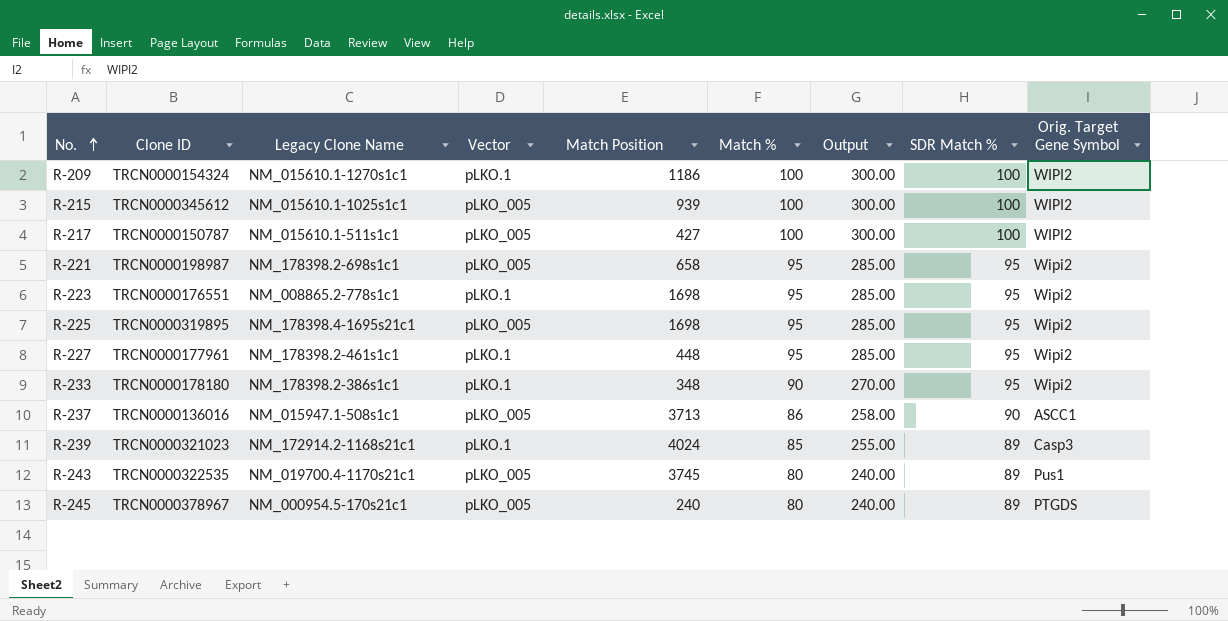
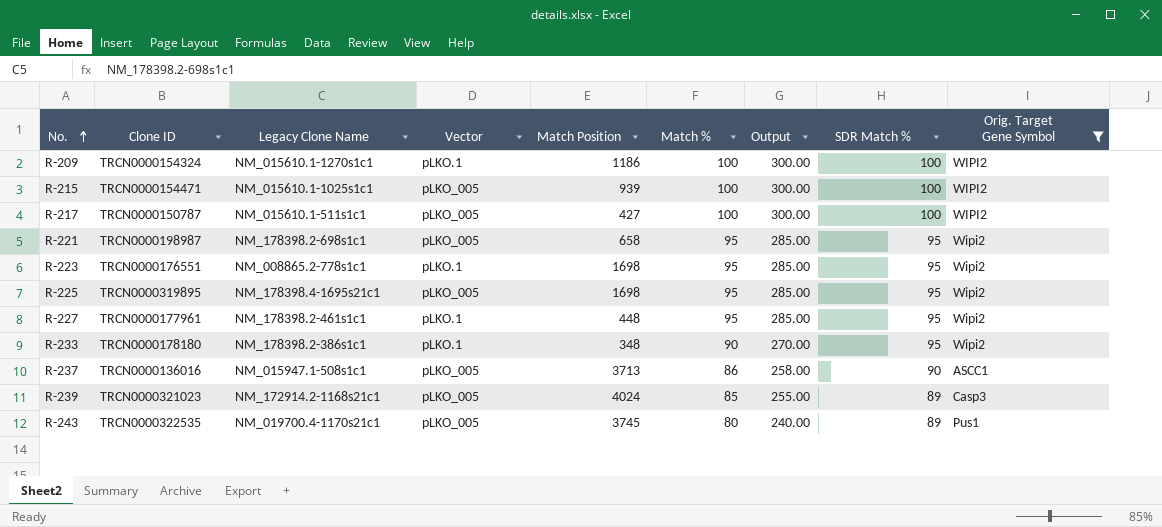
filter: none -> Orig. Target Gene Symbol != PTGDS
R-215 | Clone ID: TRCN0000345612 -> TRCN0000154471
R-239 | Vector: pLKO.1 -> pLKO_005

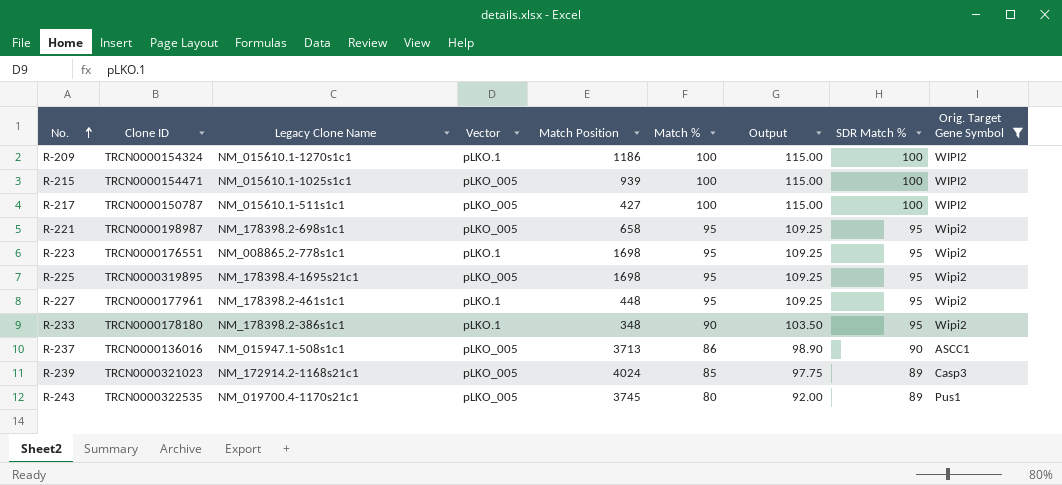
column Output | formula: [Match %] * 3 -> [Match %] * 1.15

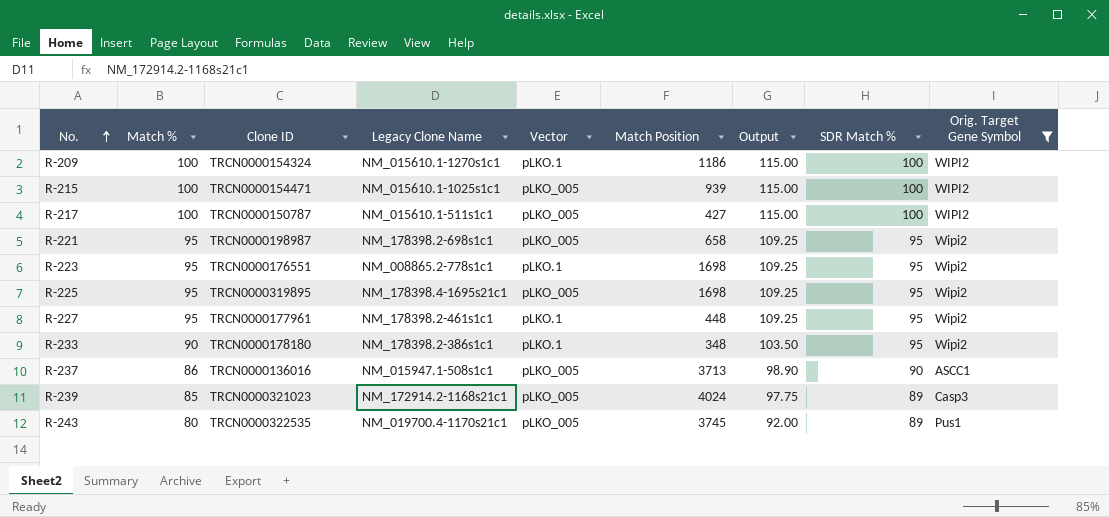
column Match % | position: 6 -> 2

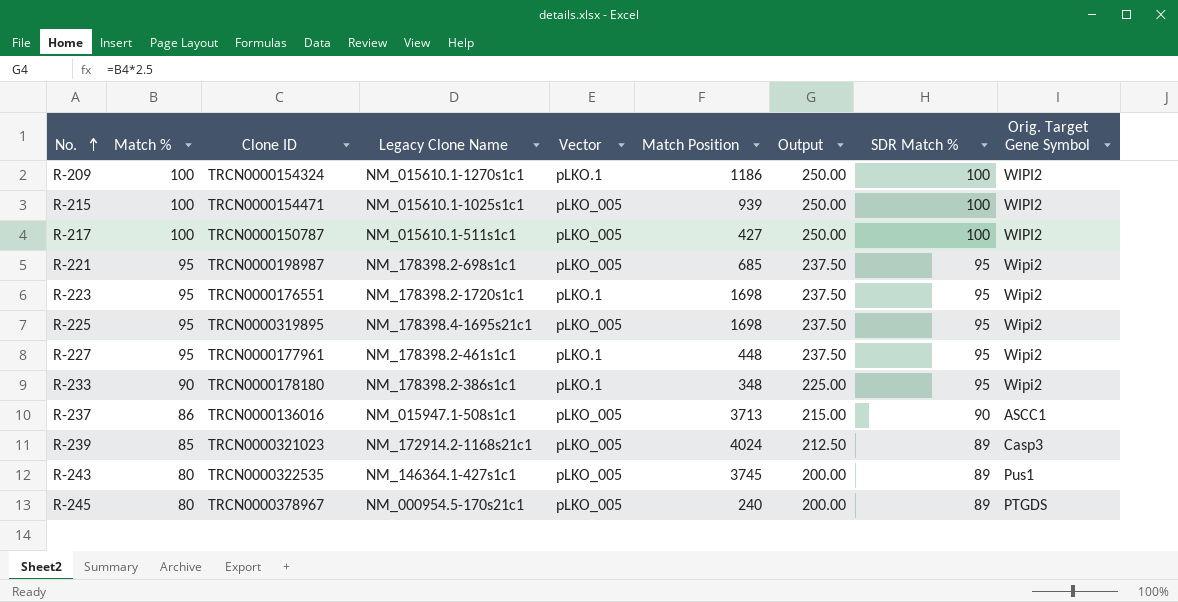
filter: Orig. Target Gene Symbol != PTGDS -> none
column Output | formula: [Match %] * 1.15 -> [Match %] * 2.5
R-221 | Match Position: 658 -> 685
R-223 | Legacy Clone Name: NM_008865.2-778s1c1 -> NM_178398.2-1720s1c1
R-243 | Legacy Clone Name: NM_019700.4-1170s21c1 -> NM_146364.1-427s1c1

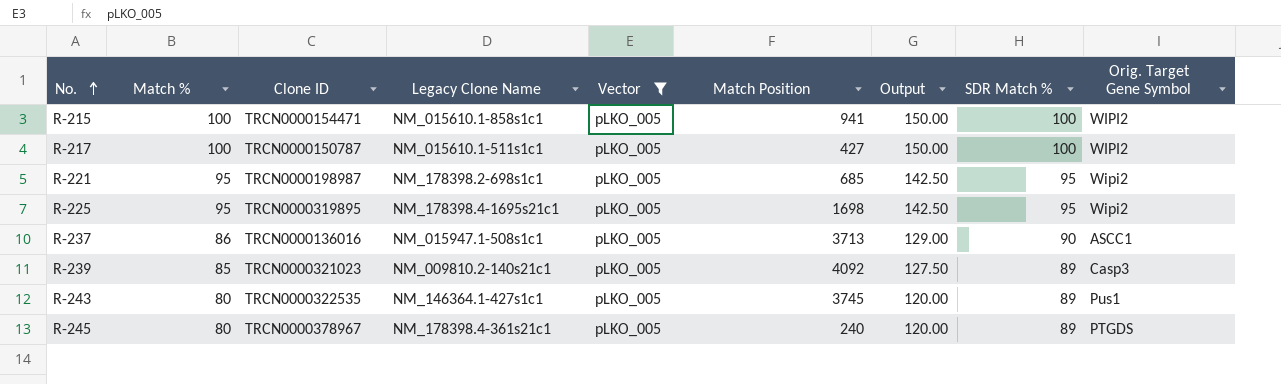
filter: none -> Vector = pLKO_005
column Output | formula: [Match %] * 2.5 -> [Match %] * 1.5
R-215 | Legacy Clone Name: NM_015610.1-1025s1c1 -> NM_015610.1-858s1c1
R-215 | Match Position: 939 -> 941
R-239 | Legacy Clone Name: NM_172914.2-1168s21c1 -> NM_009810.2-140s21c1
R-239 | Match Position: 4024 -> 4092
R-245 | Legacy Clone Name: NM_000954.5-170s21c1 -> NM_178398.4-361s21c1

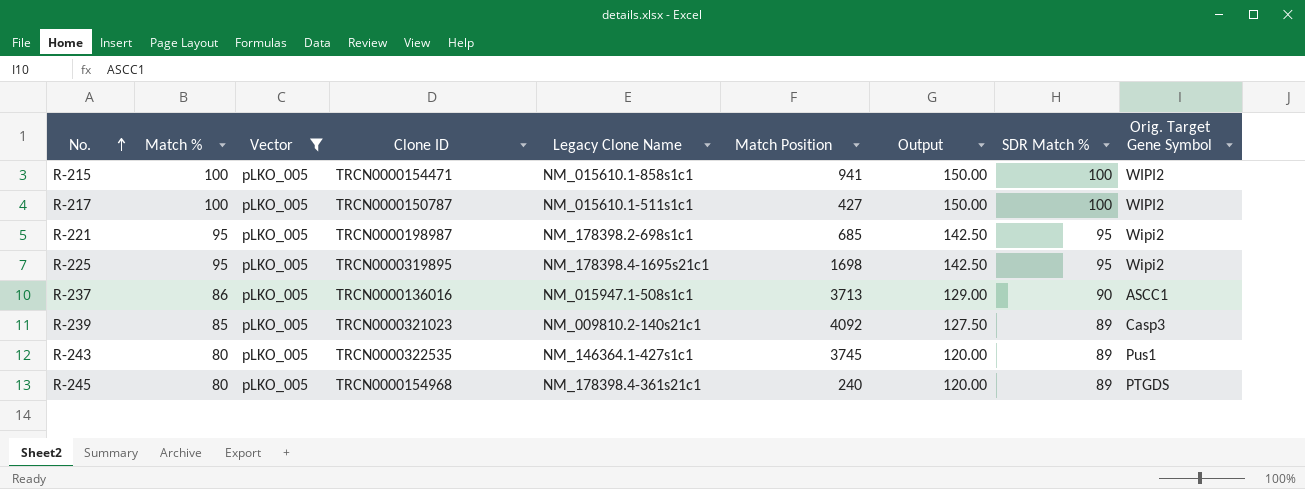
column Vector | position: 5 -> 3
R-245 | Clone ID: TRCN0000378967 -> TRCN0000154968

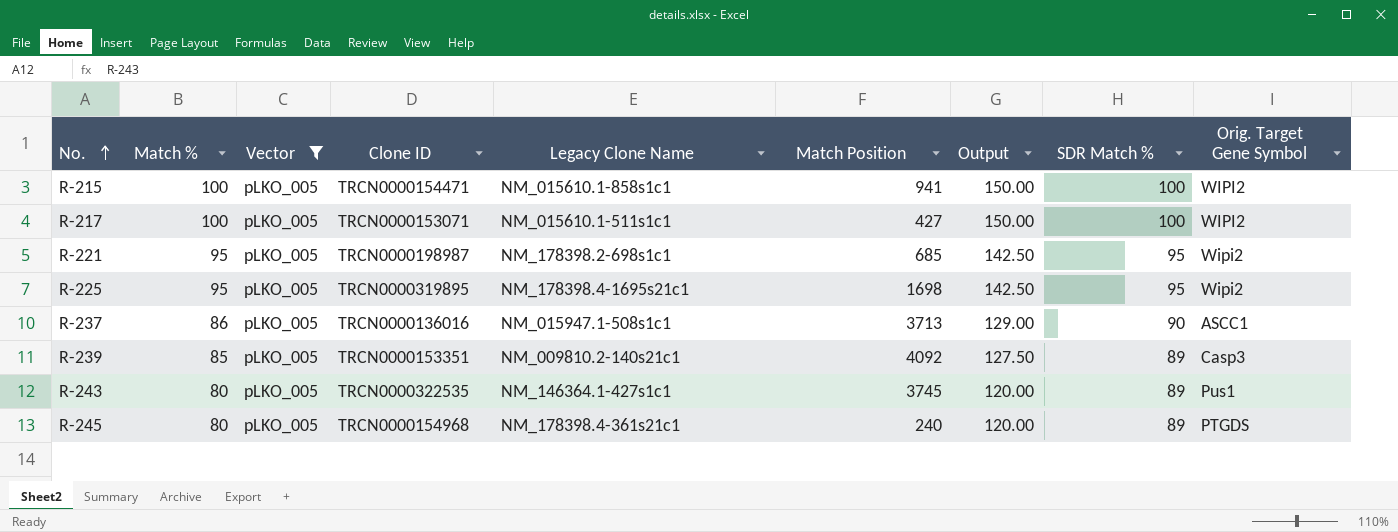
R-217 | Clone ID: TRCN0000150787 -> TRCN0000153071
R-239 | Clone ID: TRCN0000321023 -> TRCN0000153351

